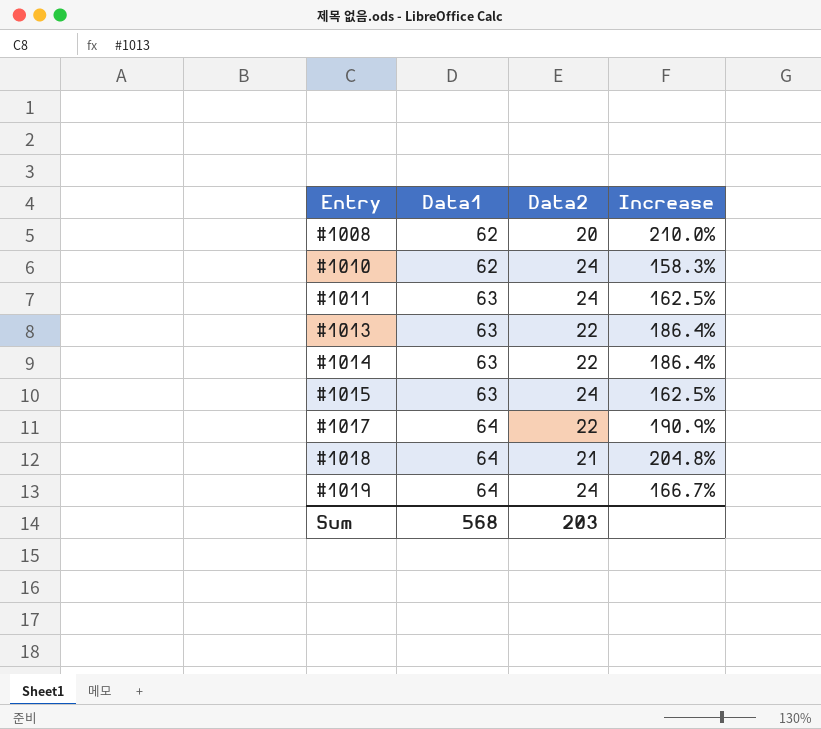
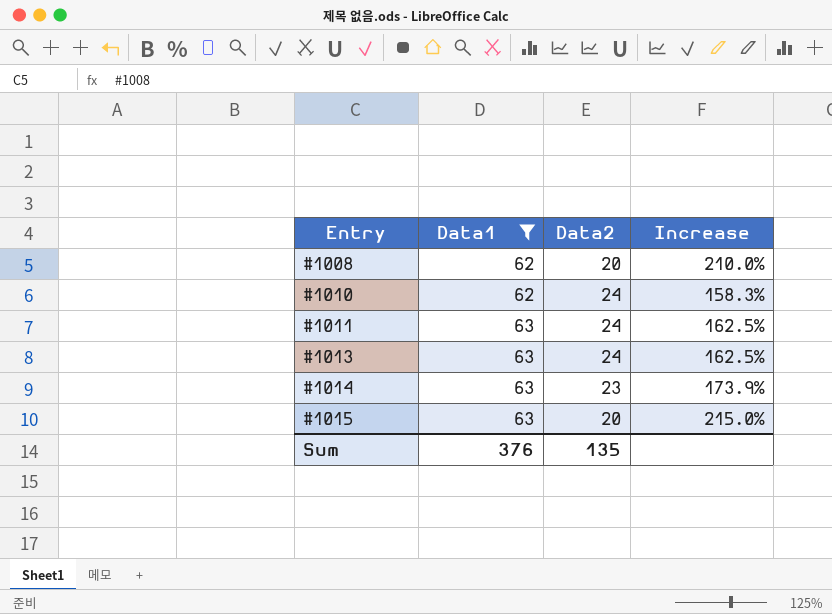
filter: none -> Data1 != 64
#1013 | Data2: 22 -> 24
#1013 | Increase: 186.4% -> 162.5%
#1014 | Data2: 22 -> 23
#1014 | Increase: 186.4% -> 173.9%
#1015 | Data2: 24 -> 20
#1015 | Increase: 162.5% -> 215.0%
Sum | Data1: 568 -> 376
Sum | Data2: 203 -> 135

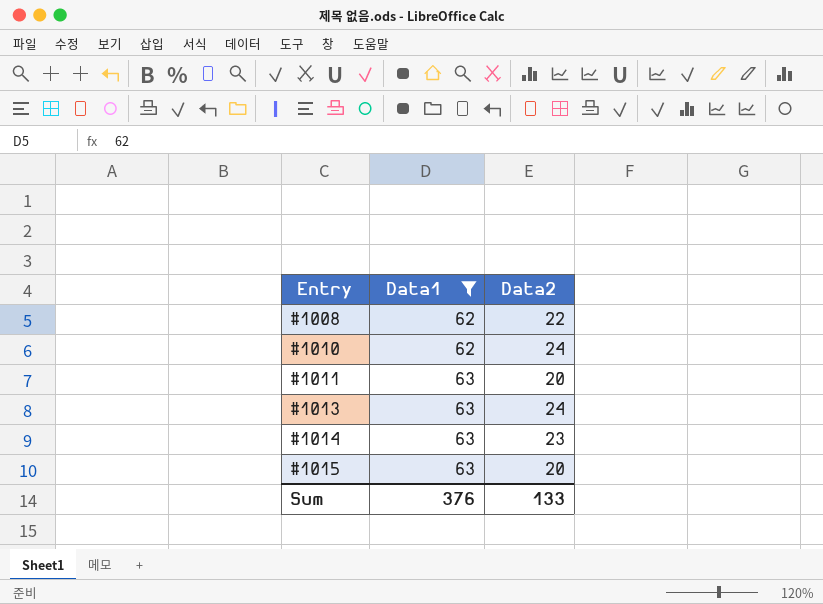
column Increase | formula: ([Data1] - [Data2]) / [Data2] -> none
#1008 | Data2: 20 -> 22
#1011 | Data2: 24 -> 20
Sum | Data2: 135 -> 133

